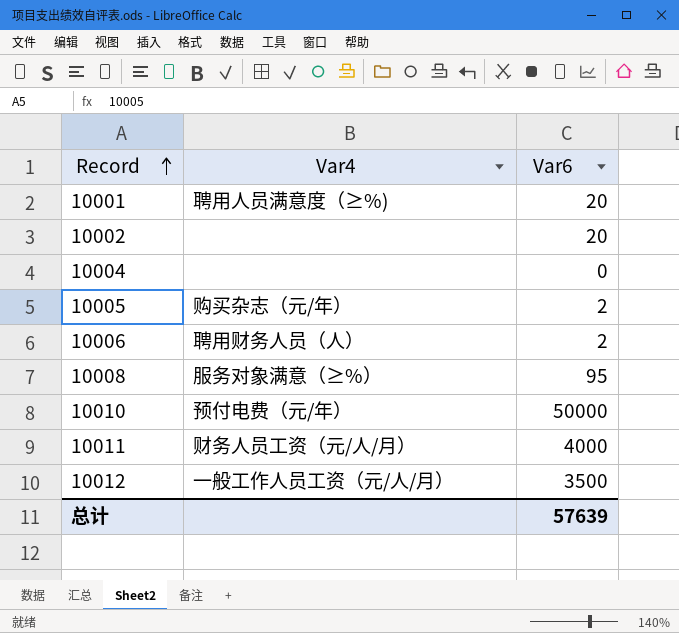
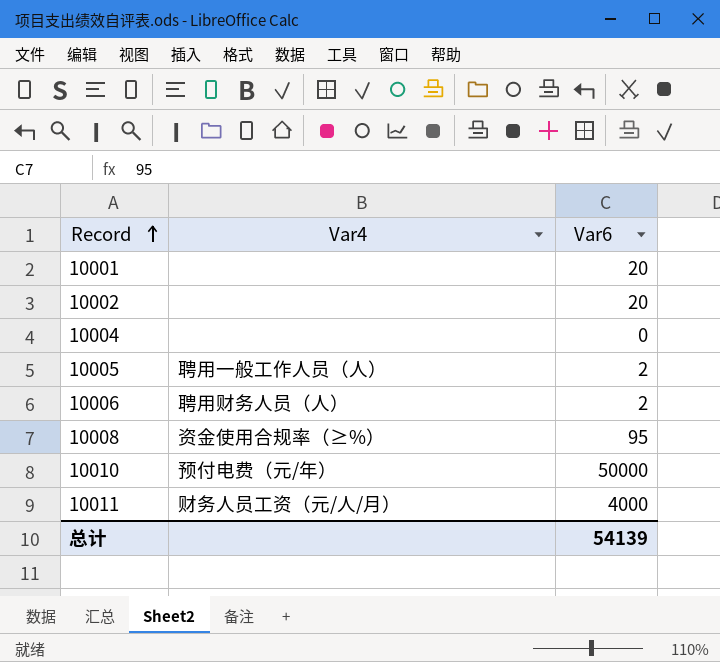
row 10012: 一般工作人员工资（元/人/月） | 3500 -> none
10001 | Var4: 聘用人员满意度（≥%) -> none
10005 | Var4: 购买杂志（元/年） -> 聘用一般工作人员（人）
10008 | Var4: 服务对象满意（≥%） -> 资金使用合规率（≥%）
总计 | Var6: 57639 -> 54139

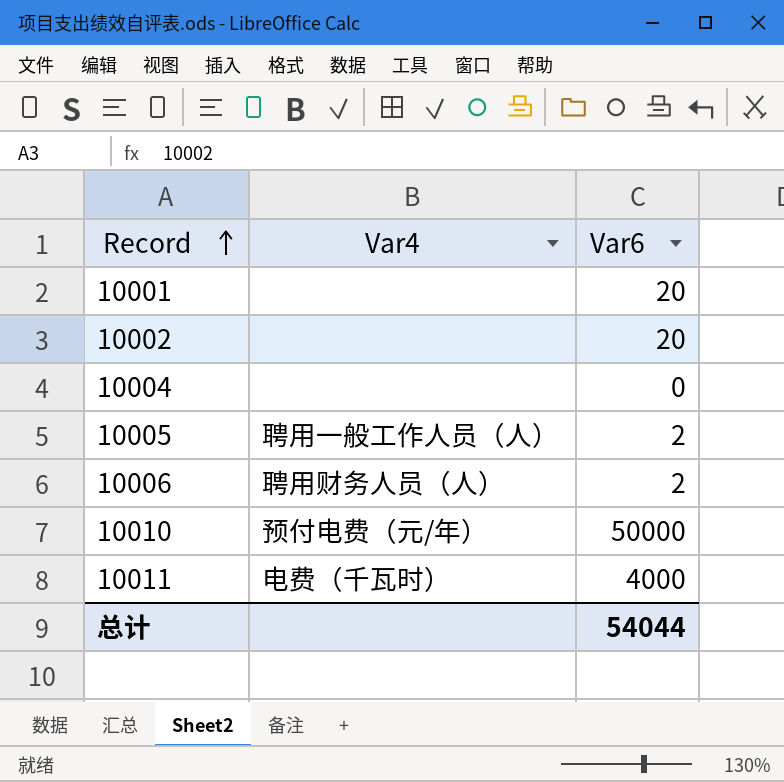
row 10008: 资金使用合规率（≥%） | 95 -> none
10011 | Var4: 财务人员工资（元/人/月） -> 电费（千瓦时）
总计 | Var6: 54139 -> 54044

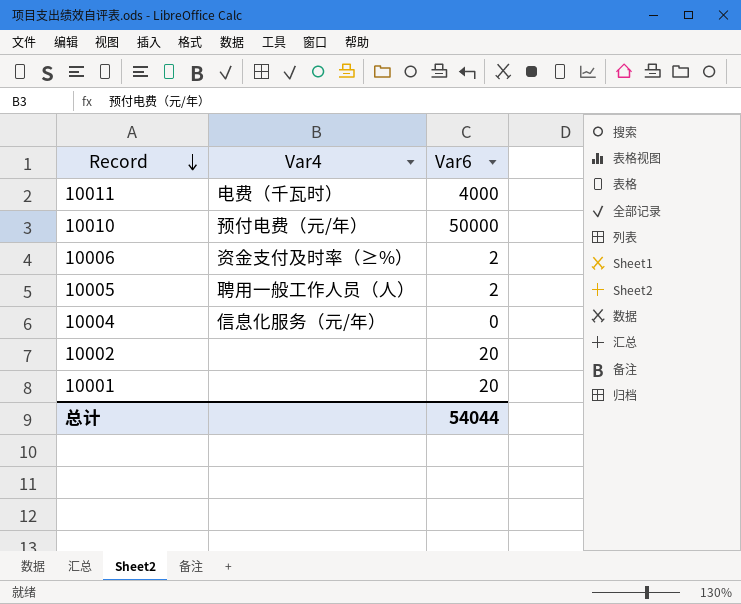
row order: Record ascending -> Record descending
10006 | Var4: 聘用财务人员（人） -> 资金支付及时率（≥%）
10004 | Var4: none -> 信息化服务（元/年）

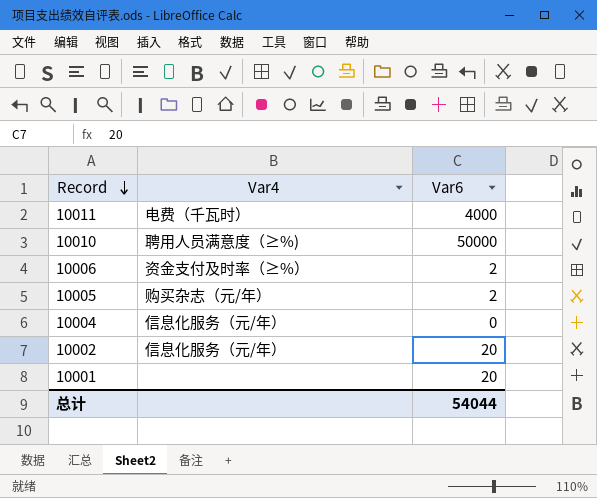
10010 | Var4: 预付电费（元/年） -> 聘用人员满意度（≥%)
10005 | Var4: 聘用一般工作人员（人） -> 购买杂志（元/年）
10002 | Var4: none -> 信息化服务（元/年）

